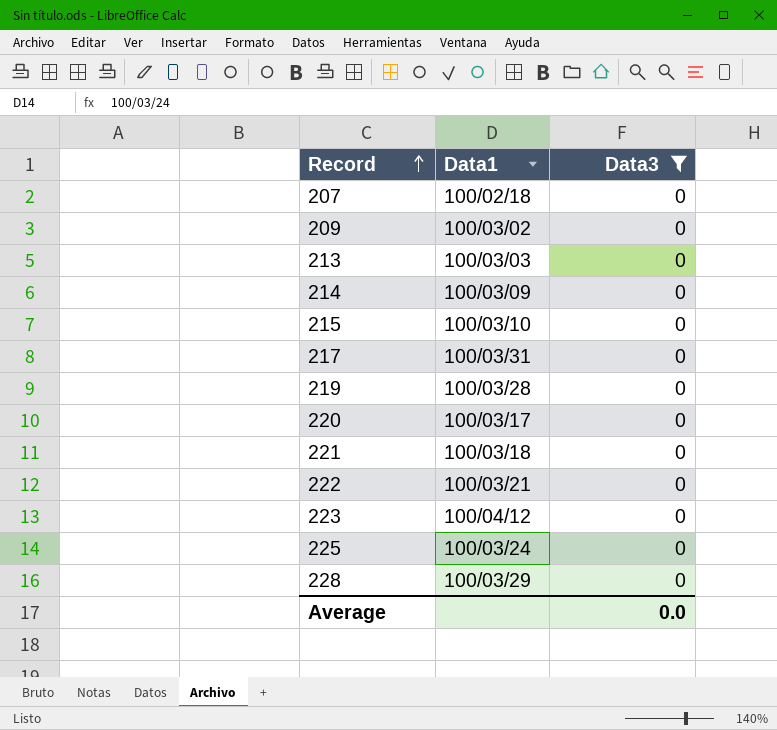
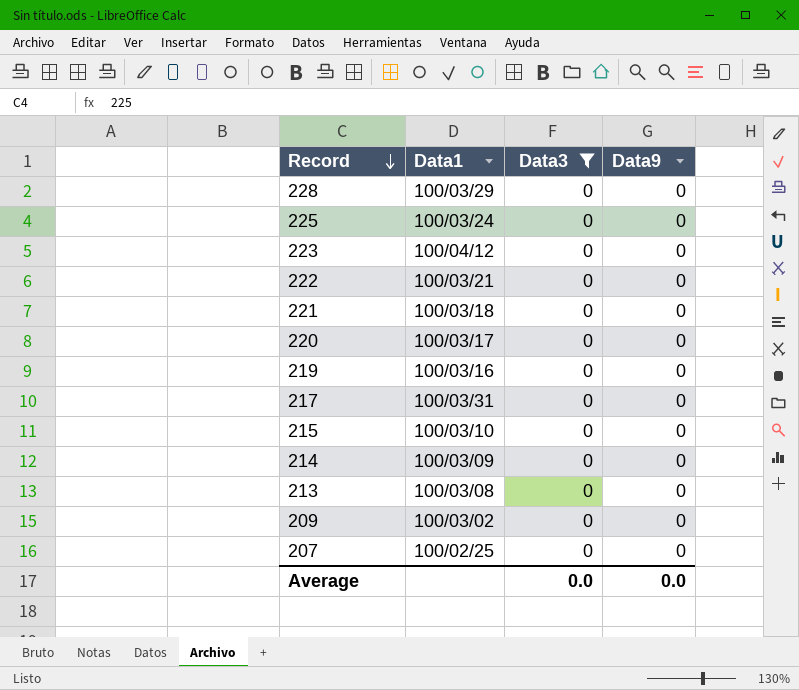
row order: Record ascending -> Record descending
column Data9 | position: none -> 4
219 | Data1: 100/03/28 -> 100/03/16
213 | Data1: 100/03/03 -> 100/03/08
207 | Data1: 100/02/18 -> 100/02/25

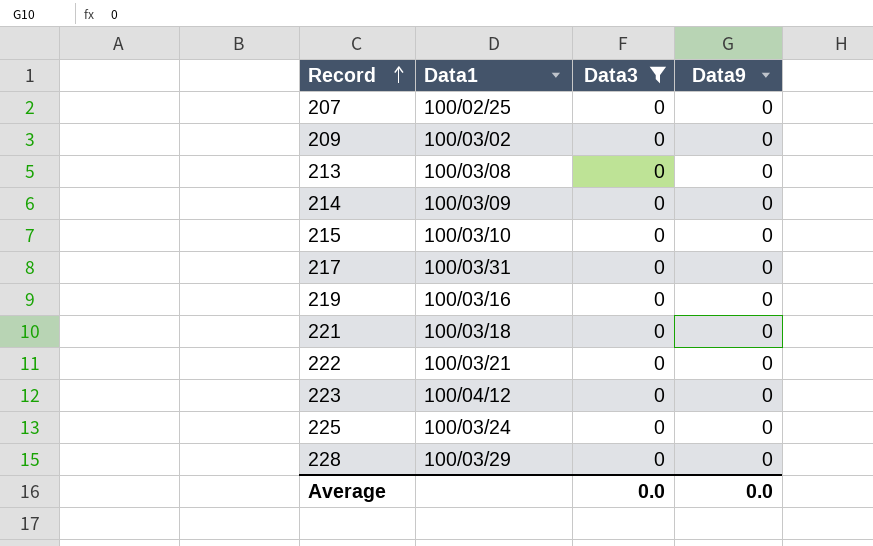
row order: Record descending -> Record ascending
row 220: 100/03/17 | 0 | 0 -> none

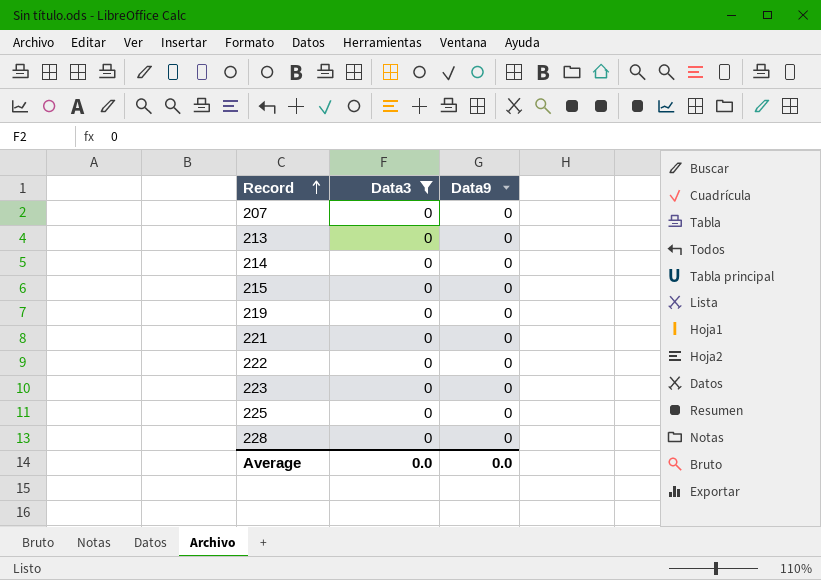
column Data1 | position: 2 -> none
row 209: 100/03/02 | 0 | 0 -> none
row 217: 100/03/31 | 0 | 0 -> none

